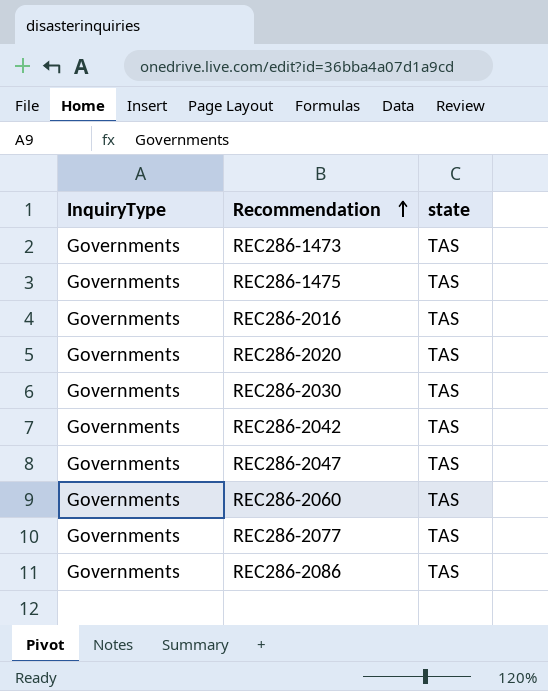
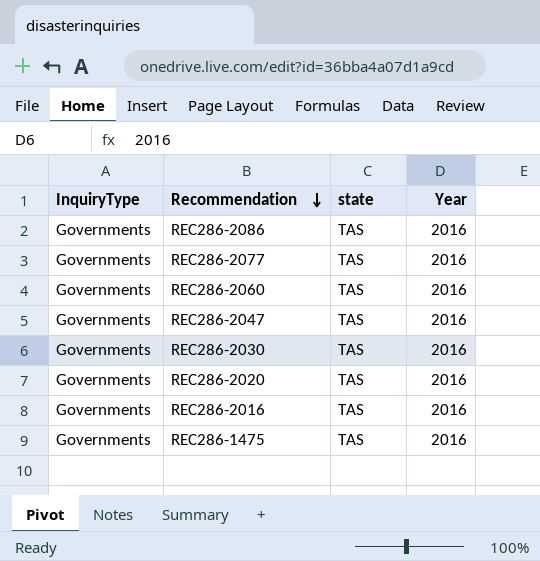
row order: Recommendation ascending -> Recommendation descending
column Year | position: none -> 4
row REC286-1473: Governments | TAS -> none
row REC286-2042: Governments | TAS -> none

